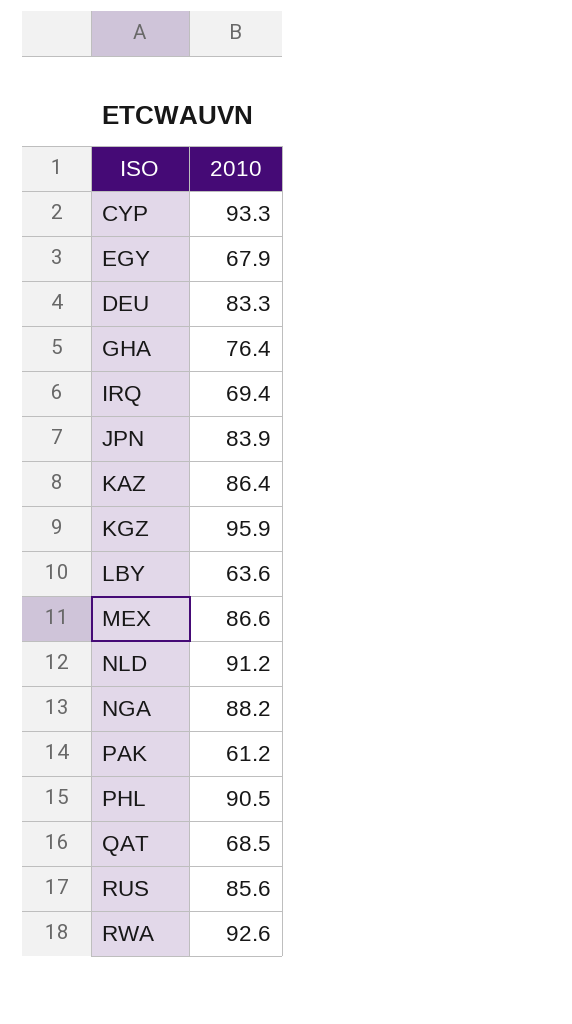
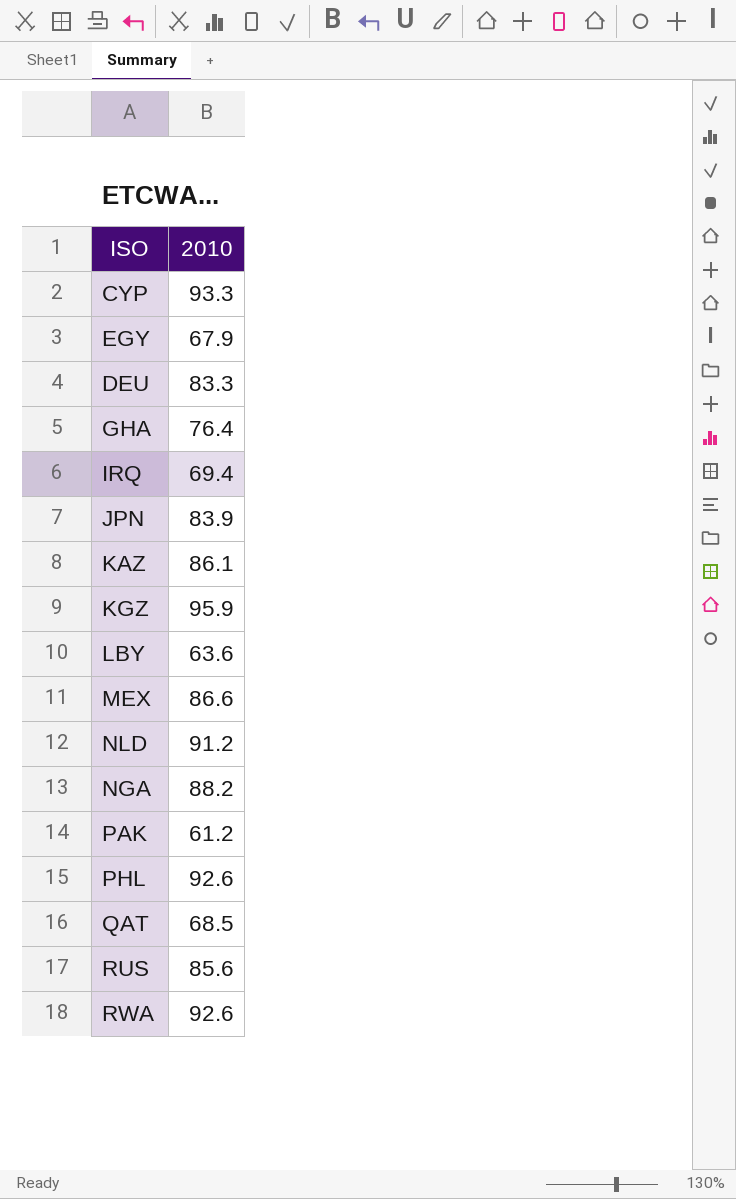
KAZ | 2010: 86.4 -> 86.1
PHL | 2010: 90.5 -> 92.6

